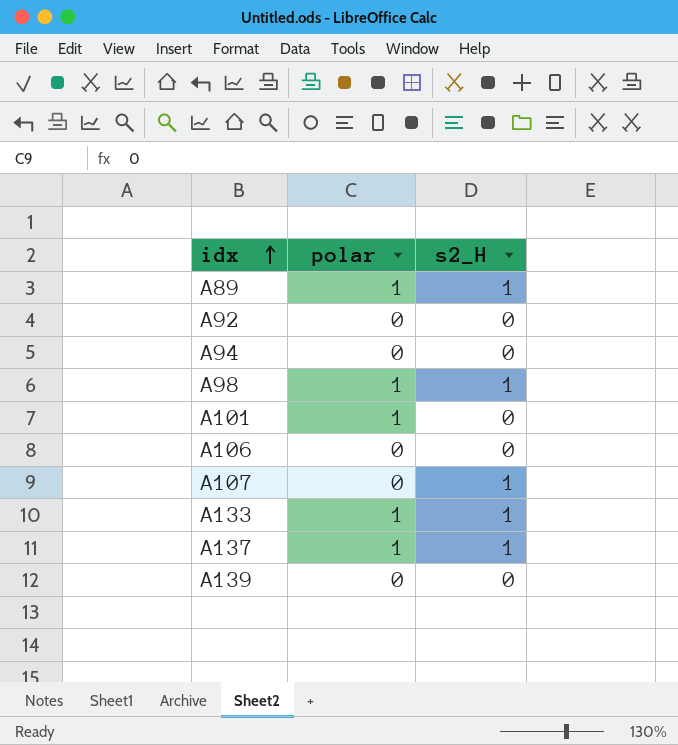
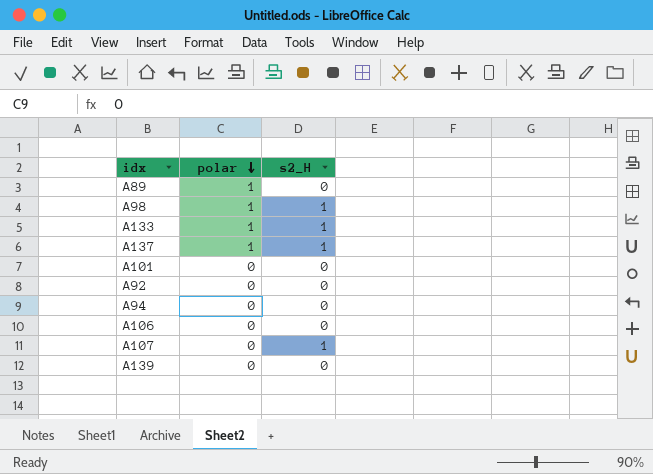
row order: idx ascending -> polar descending
A89 | s2_H: 1 -> 0
A101 | polar: 1 -> 0

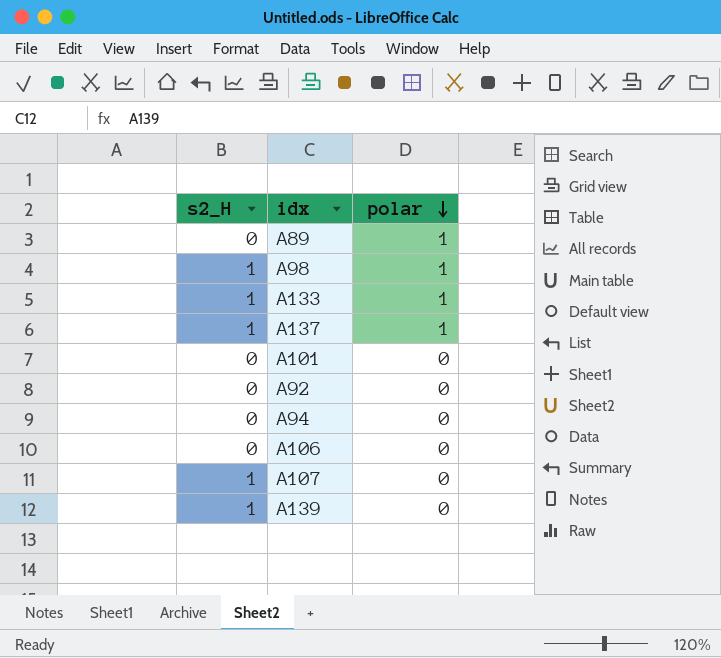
column s2_H | position: 3 -> 1
A139 | s2_H: 0 -> 1

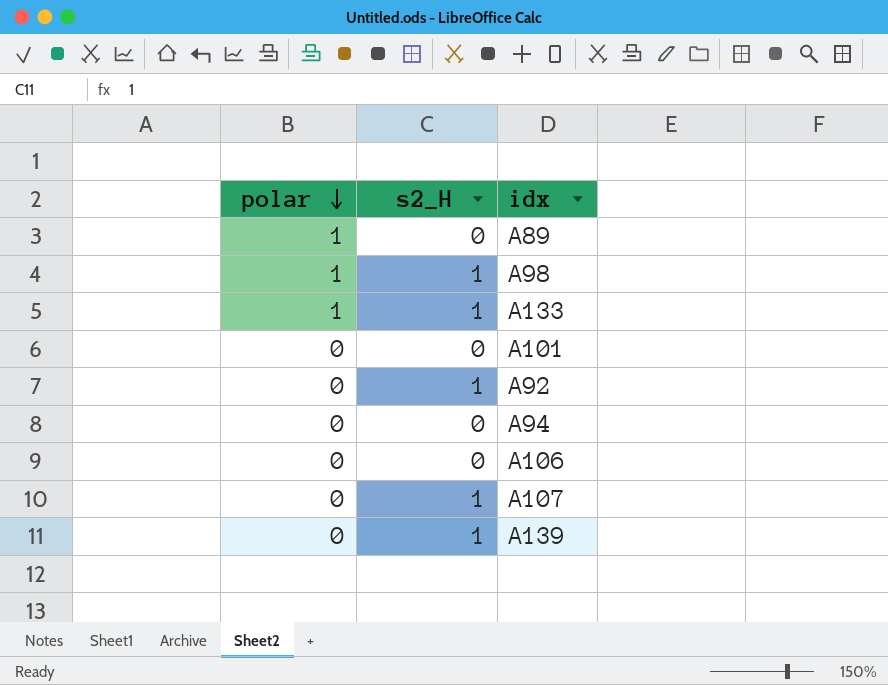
column polar | position: 3 -> 1
row A137: 1 | 1 -> none
A92 | s2_H: 0 -> 1

